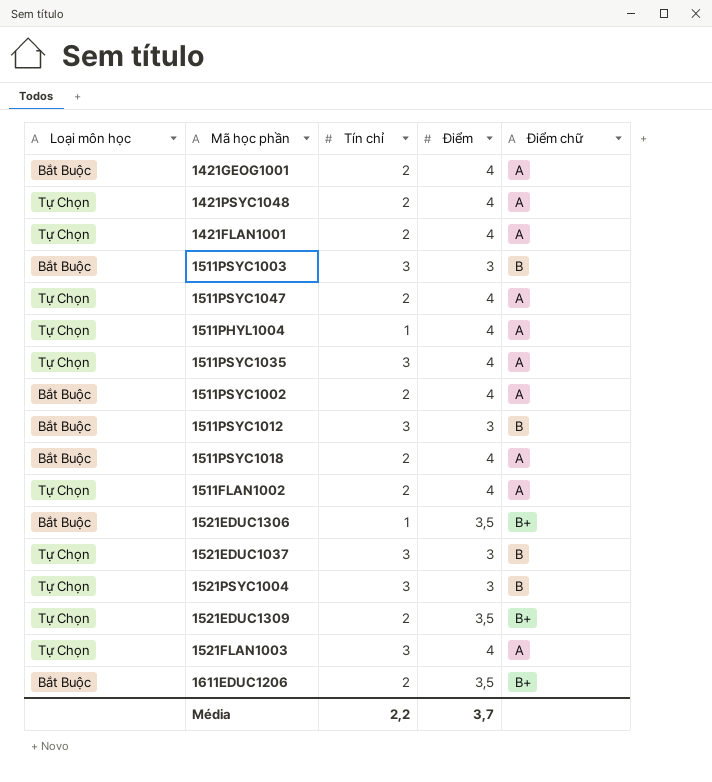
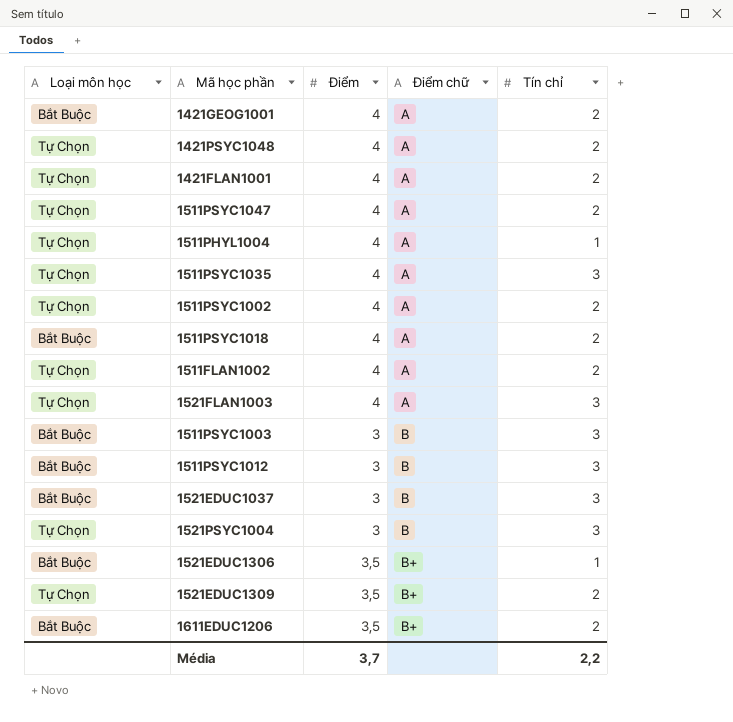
row order: none -> Điểm chữ ascending
column Tín chỉ | position: 3 -> 5
1511PSYC1002 | Loại môn học: Bắt Buộc -> Tự Chọn
1521EDUC1037 | Loại môn học: Tự Chọn -> Bắt Buộc

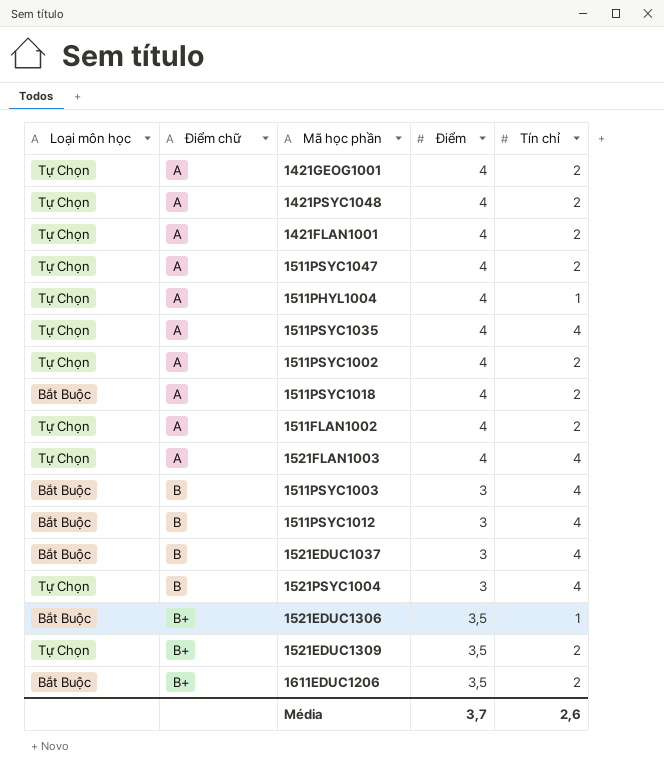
column Điểm chữ | position: 4 -> 2
1421GEOG1001 | Loại môn học: Bắt Buộc -> Tự Chọn
1511PSYC1035 | Tín chỉ: 3 -> 4
1521FLAN1003 | Tín chỉ: 3 -> 4
1511PSYC1003 | Tín chỉ: 3 -> 4
1511PSYC1012 | Tín chỉ: 3 -> 4
1521EDUC1037 | Tín chỉ: 3 -> 4
1521PSYC1004 | Tín chỉ: 3 -> 4
Média | Tín chỉ: 2,2 -> 2,6

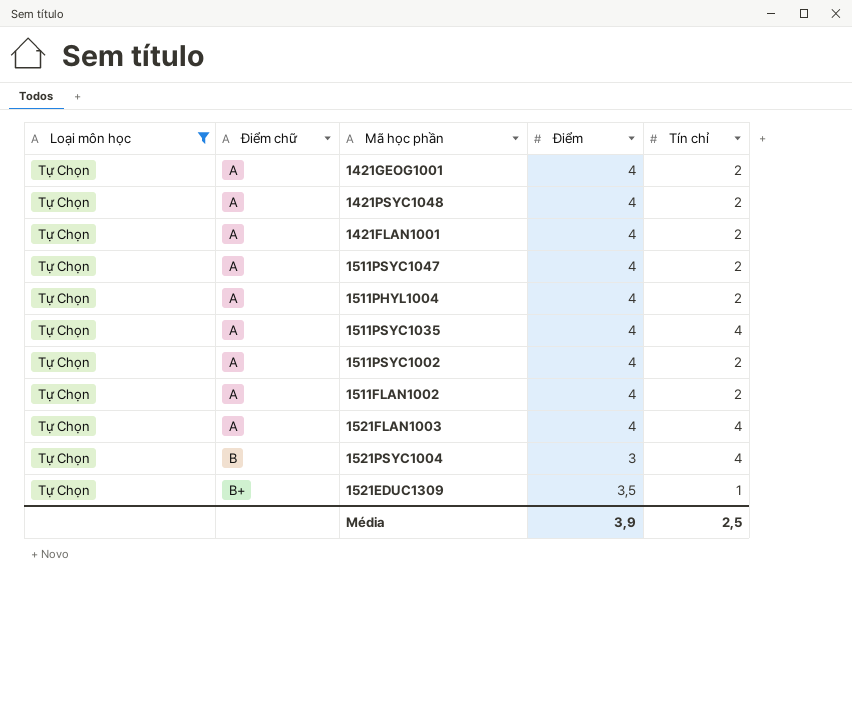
filter: none -> Loại môn học = Tự Chọn
1511PHYL1004 | Tín chỉ: 1 -> 2
1521EDUC1309 | Tín chỉ: 2 -> 1
Média | Điểm: 3,7 -> 3,9
Média | Tín chỉ: 2,6 -> 2,5

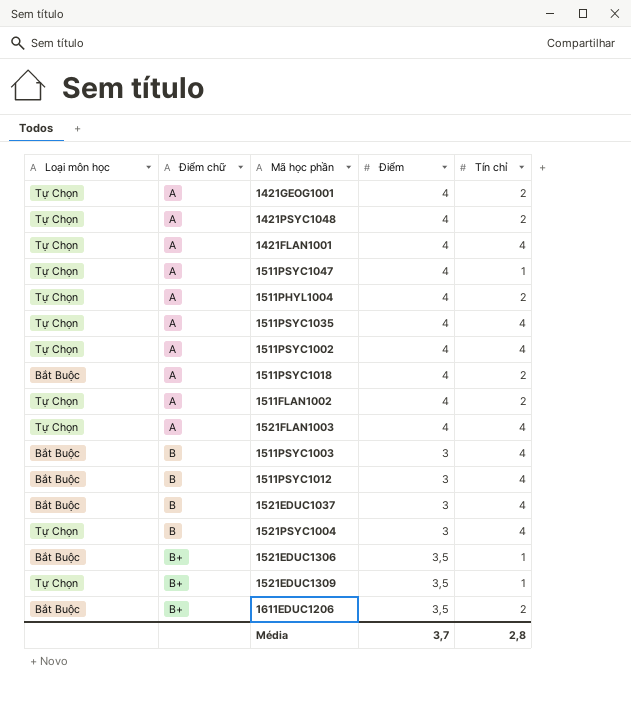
filter: Loại môn học = Tự Chọn -> none
1421FLAN1001 | Tín chỉ: 2 -> 4
1511PSYC1047 | Tín chỉ: 2 -> 1
1511PSYC1002 | Tín chỉ: 2 -> 4
Média | Điểm: 3,9 -> 3,7
Média | Tín chỉ: 2,5 -> 2,8

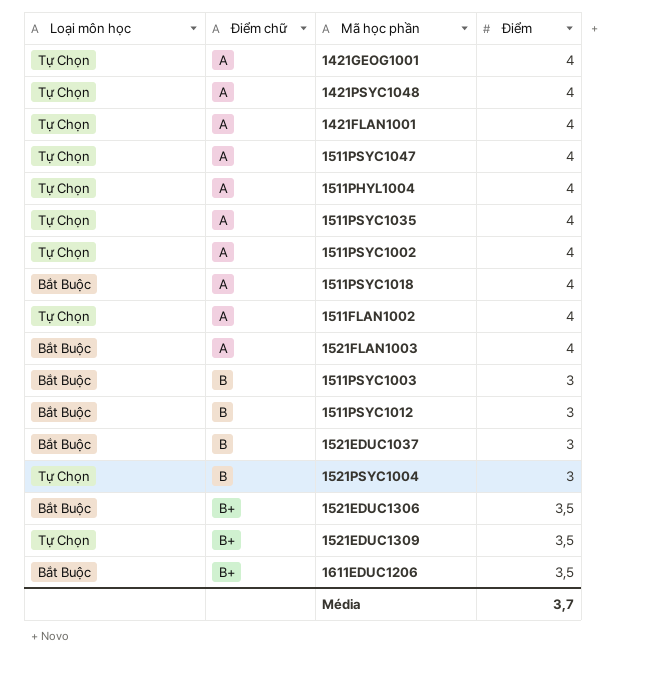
column Tín chỉ | position: 5 -> none
1521FLAN1003 | Loại môn học: Tự Chọn -> Bắt Buộc

